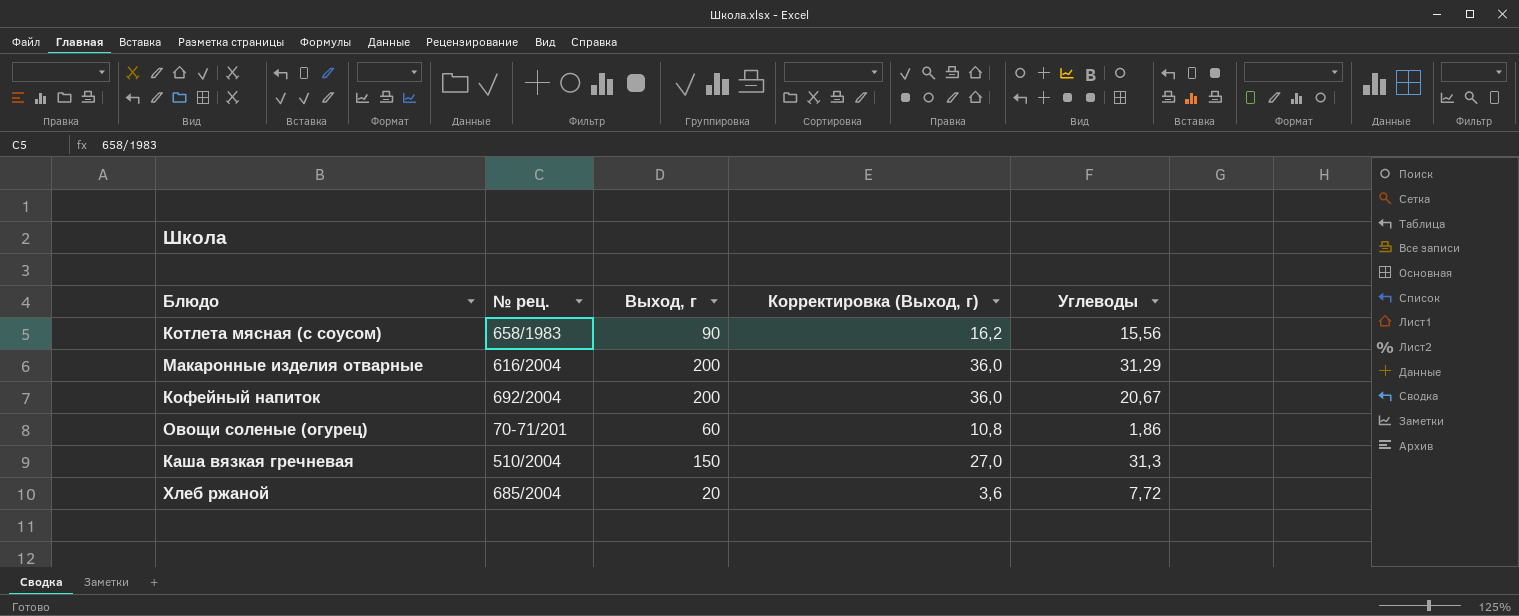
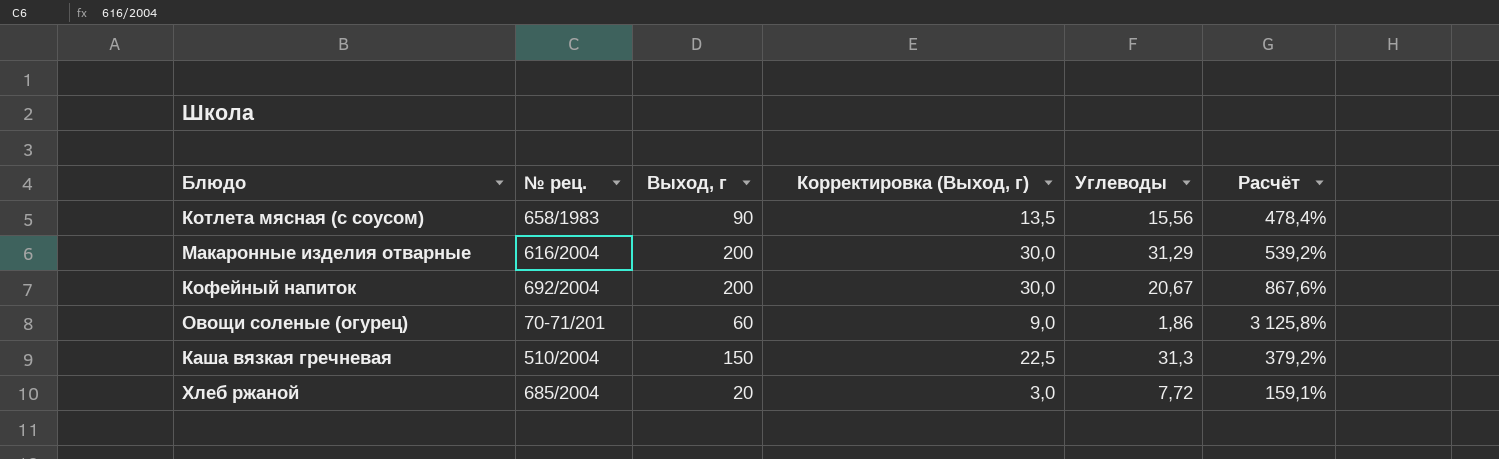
column Корректировка (Выход, г) | formula: [Выход, г] * 0,18 -> [Выход, г] * 0,15
column Расчёт | formula: none -> ([Выход, г] - [Углеводы]) / [Углеводы]

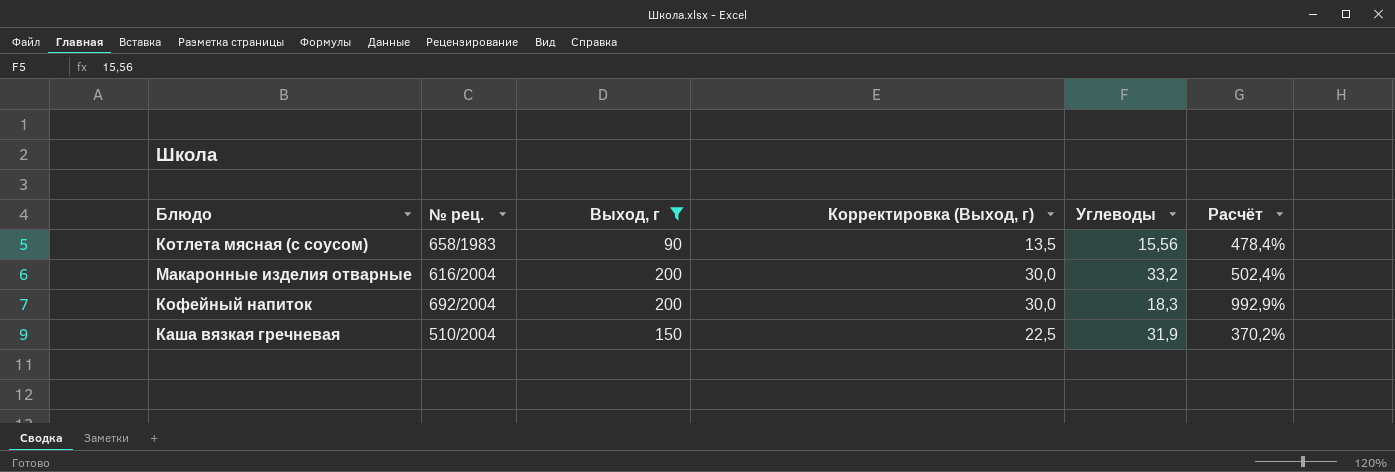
filter: none -> Выход, г >= 90
Макаронные изделия отварные | Углеводы: 31,29 -> 33,2
Макаронные изделия отварные | Расчёт: 539,2% -> 502,4%
Кофейный напиток | Углеводы: 20,67 -> 18,3
Кофейный напиток | Расчёт: 867,6% -> 992,9%
Каша вязкая гречневая | Углеводы: 31,3 -> 31,9
Каша вязкая гречневая | Расчёт: 379,2% -> 370,2%

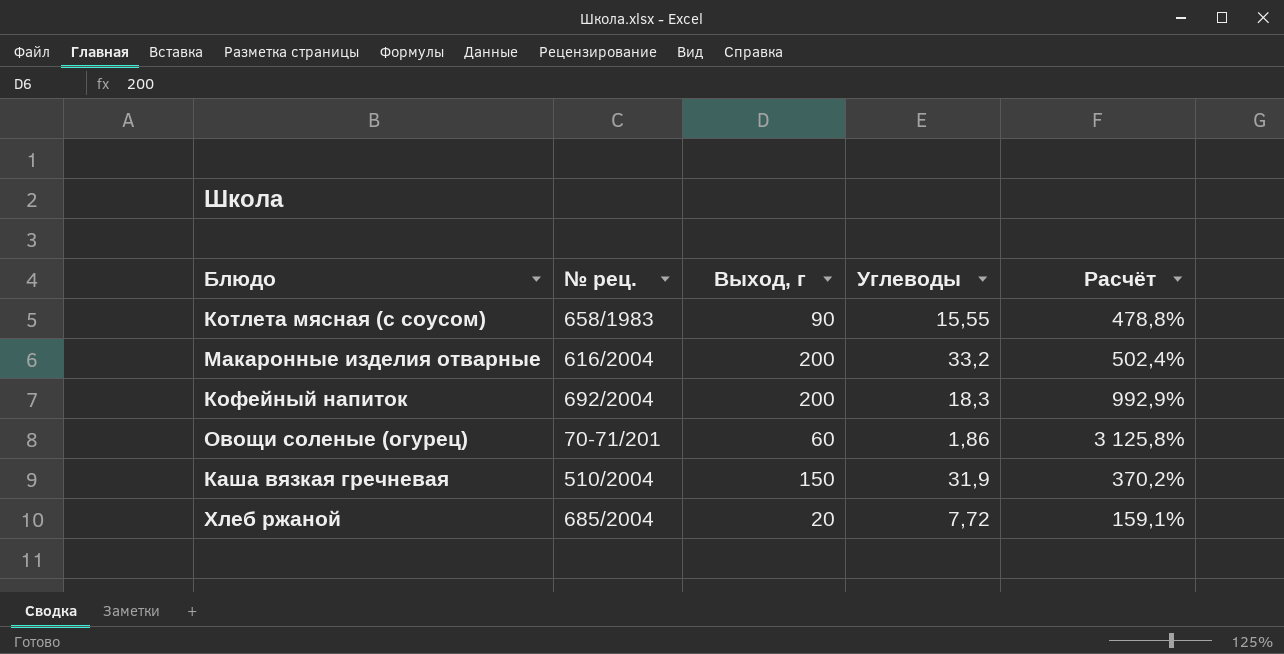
filter: Выход, г >= 90 -> none
column Корректировка (Выход, г) | formula: [Выход, г] * 0,15 -> none
Котлета мясная (с соусом) | Углеводы: 15,56 -> 15,55
Котлета мясная (с соусом) | Расчёт: 478,4% -> 478,8%

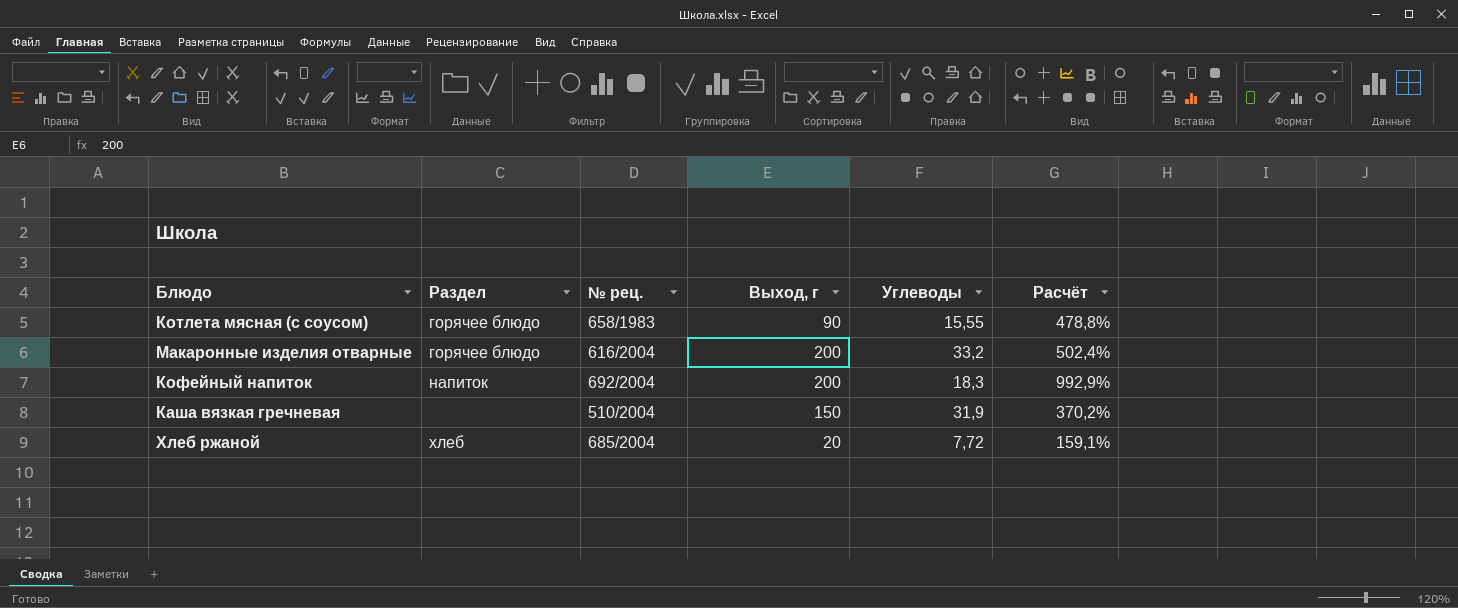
column Раздел | position: none -> 2
row Овощи соленые (огурец): 70-71/201 | 60 | 1,86 | 3 125,8% -> none

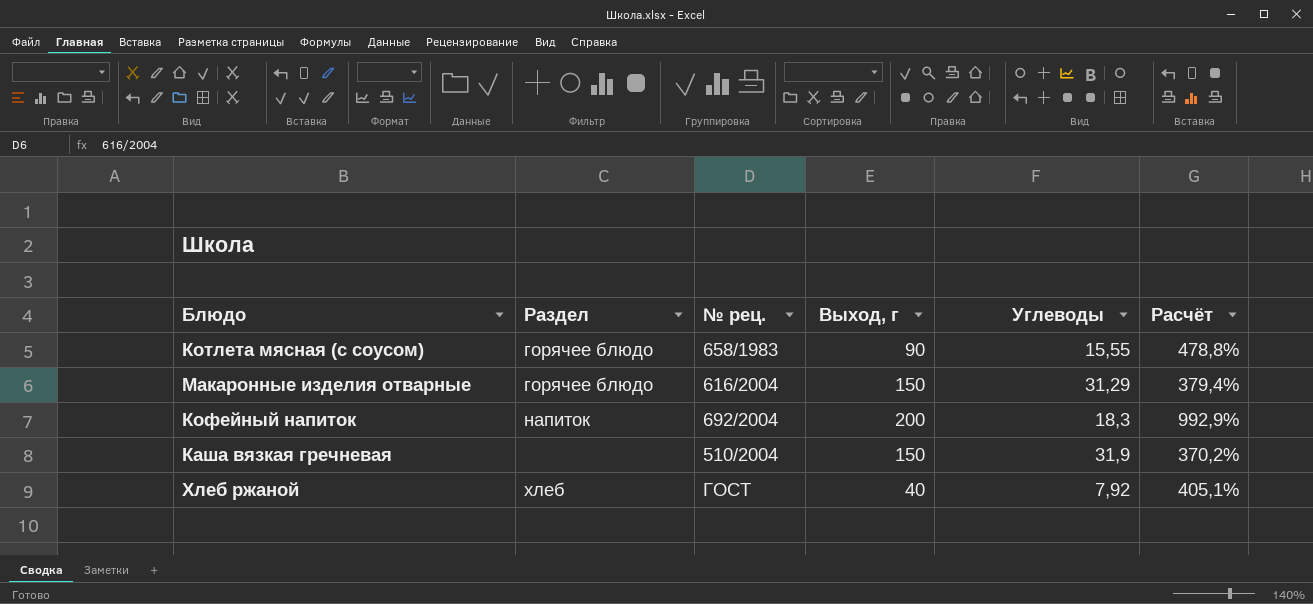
Макаронные изделия отварные | Выход, г: 200 -> 150
Макаронные изделия отварные | Углеводы: 33,2 -> 31,29
Макаронные изделия отварные | Расчёт: 502,4% -> 379,4%
Хлеб ржаной | № рец.: 685/2004 -> ГОСТ
Хлеб ржаной | Выход, г: 20 -> 40
Хлеб ржаной | Углеводы: 7,72 -> 7,92
Хлеб ржаной | Расчёт: 159,1% -> 405,1%

